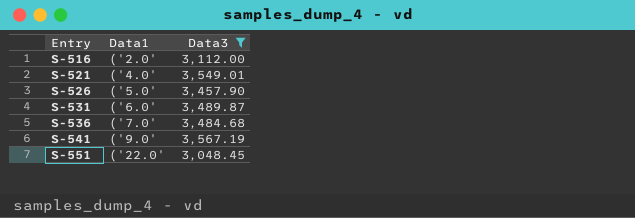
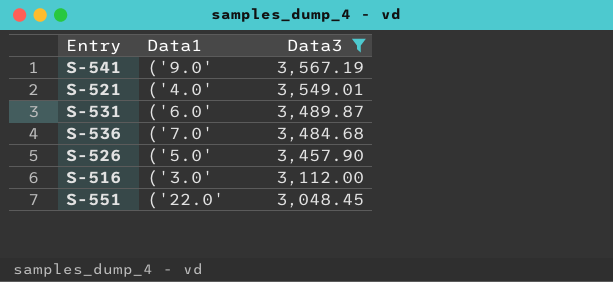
row order: Entry ascending -> Data3 descending
S-516 | Data1: ('2.0' -> ('3.0'

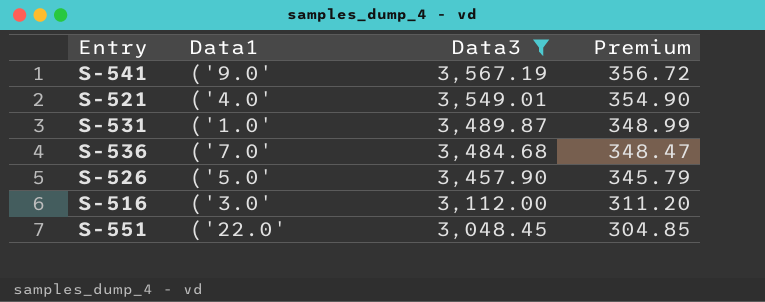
column Premium | formula: none -> [Data3] * 0.1
S-531 | Data1: ('6.0' -> ('1.0'

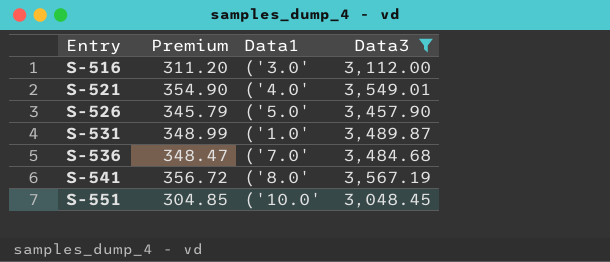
row order: Data3 descending -> Entry ascending
column Premium | position: 4 -> 2
S-541 | Data1: ('9.0' -> ('8.0'
S-551 | Data1: ('22.0' -> ('10.0'

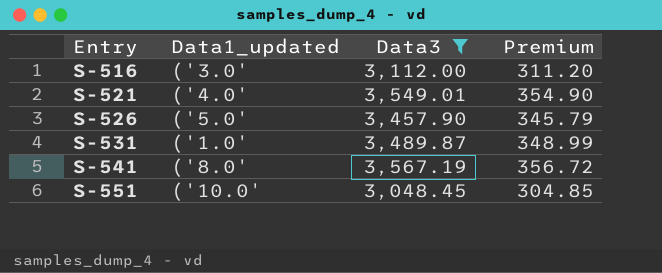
column name: Data1 -> Data1_updated
column Premium | position: 2 -> 4
row S-536: 348.47 | ('7.0' | 3,484.68 -> none

